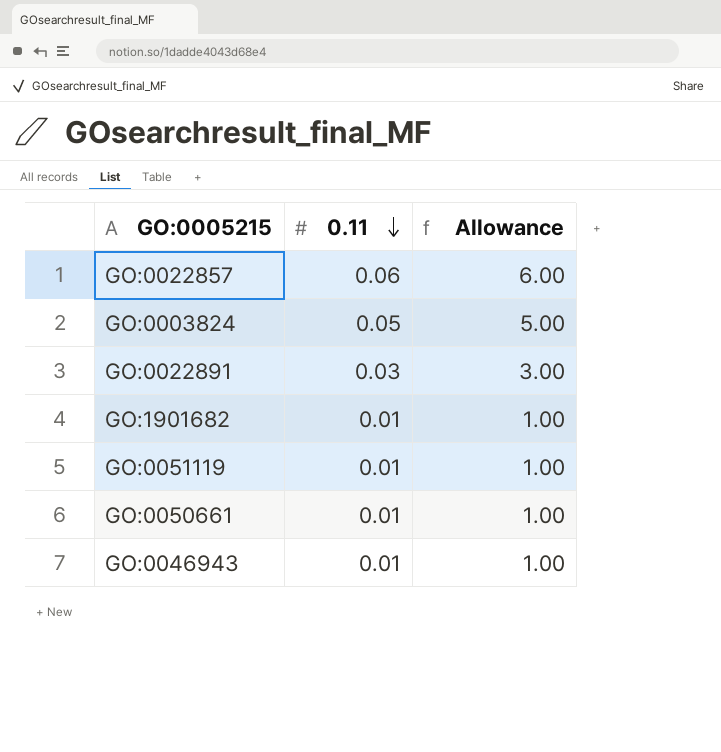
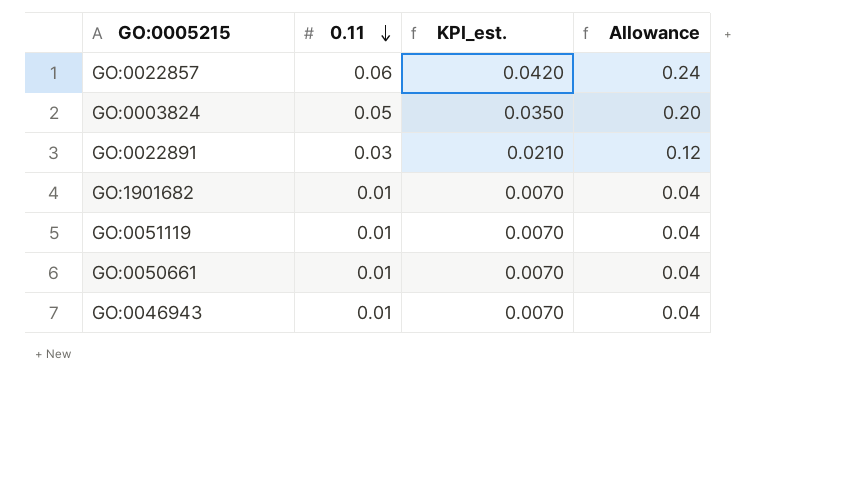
column KPI_est. | formula: none -> [0.11] * 0.7
column Allowance | formula: [0.11] * 100 -> [0.11] * 4

